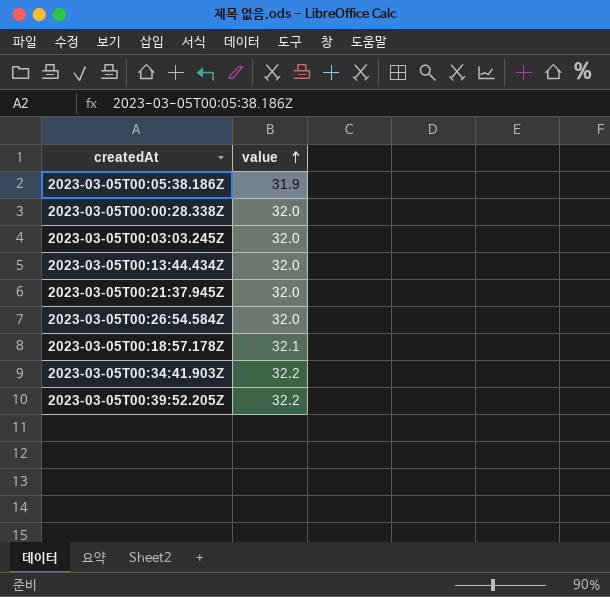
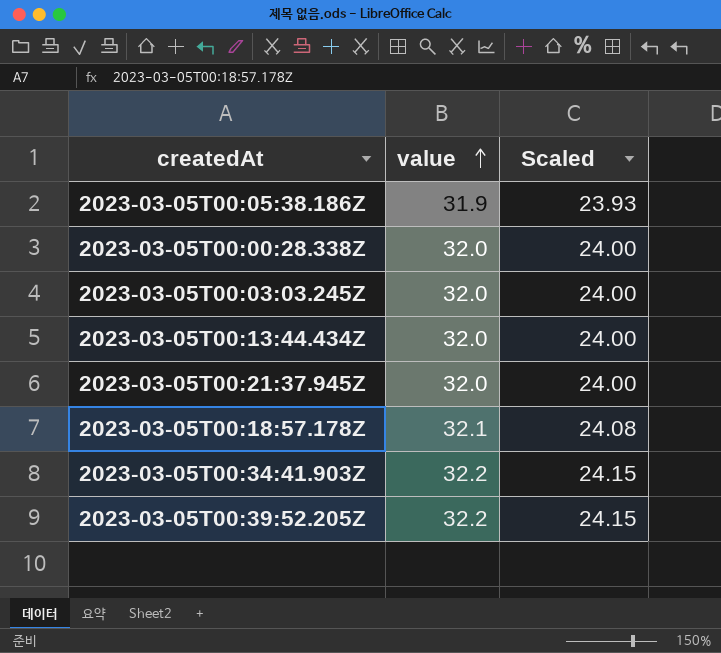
column Scaled | formula: none -> [value] * 0.75
row 2023-03-05T00:26:54.584Z: 32.0 -> none

